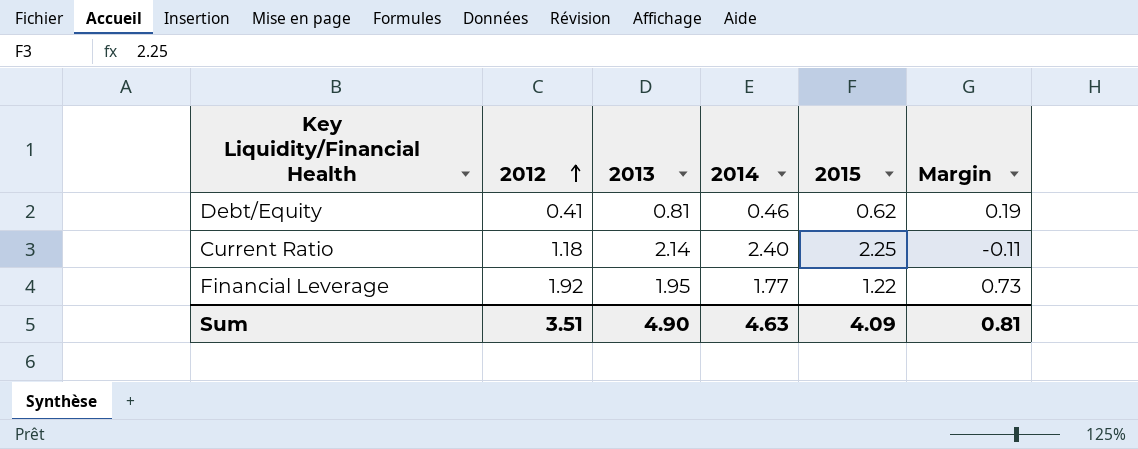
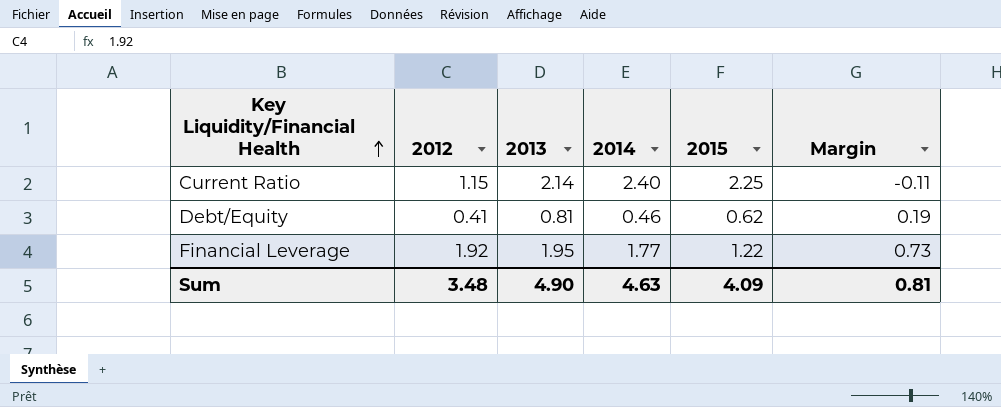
row order: 2012 ascending -> Key Liquidity/Financial Health ascending
Current Ratio | 2012: 1.18 -> 1.15
Sum | 2012: 3.51 -> 3.48

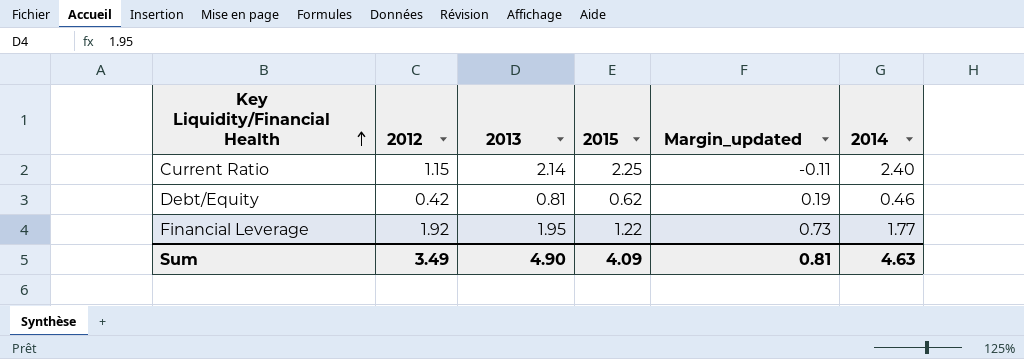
column name: Margin -> Margin_updated
column 2014 | position: 4 -> 6
Debt/Equity | 2012: 0.41 -> 0.42
Sum | 2012: 3.48 -> 3.49

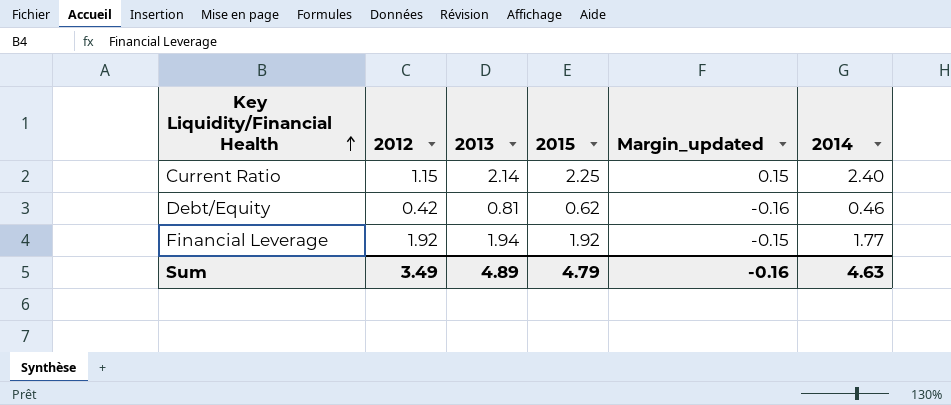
column Margin_updated | formula: [2013] - [2015] -> [2014] - [2015]
Financial Leverage | 2013: 1.95 -> 1.94
Financial Leverage | 2015: 1.22 -> 1.92
Sum | 2013: 4.90 -> 4.89
Sum | 2015: 4.09 -> 4.79
Sum | Margin_updated: 0.81 -> -0.16

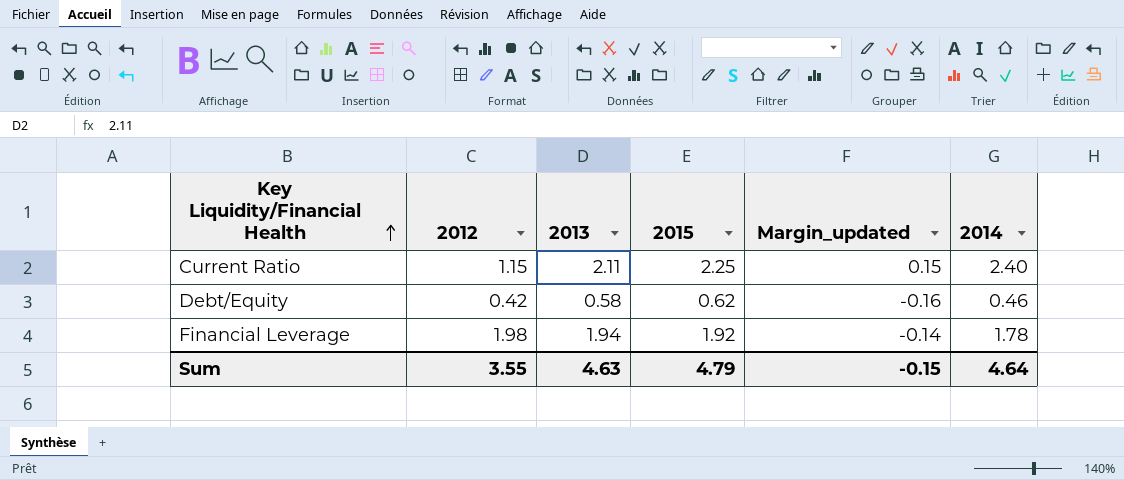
Current Ratio | 2013: 2.14 -> 2.11
Debt/Equity | 2013: 0.81 -> 0.58
Financial Leverage | 2012: 1.92 -> 1.98
Financial Leverage | Margin_updated: -0.15 -> -0.14
Financial Leverage | 2014: 1.77 -> 1.78
Sum | 2012: 3.49 -> 3.55
Sum | 2013: 4.89 -> 4.63
Sum | Margin_updated: -0.16 -> -0.15
Sum | 2014: 4.63 -> 4.64

